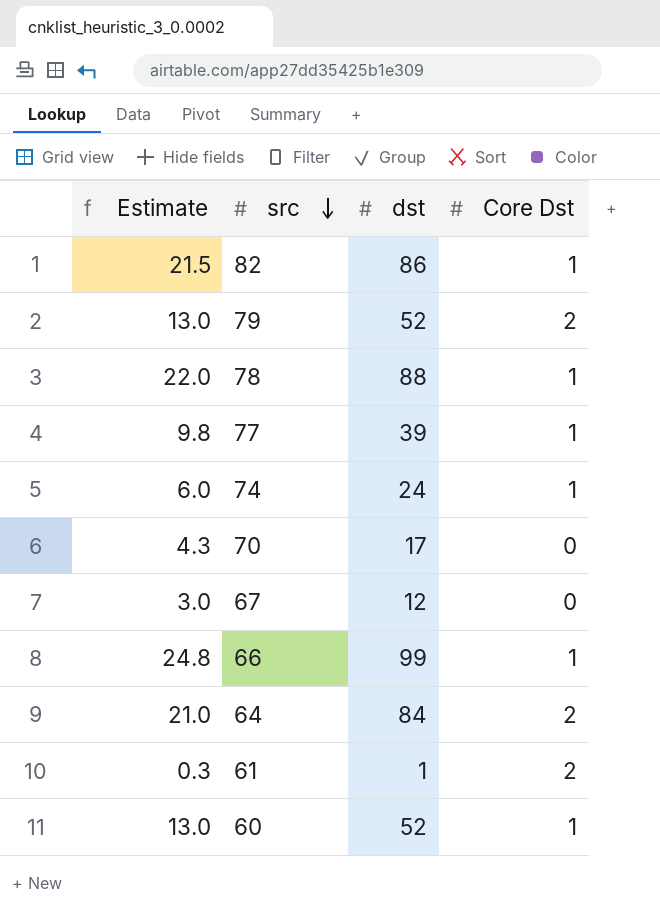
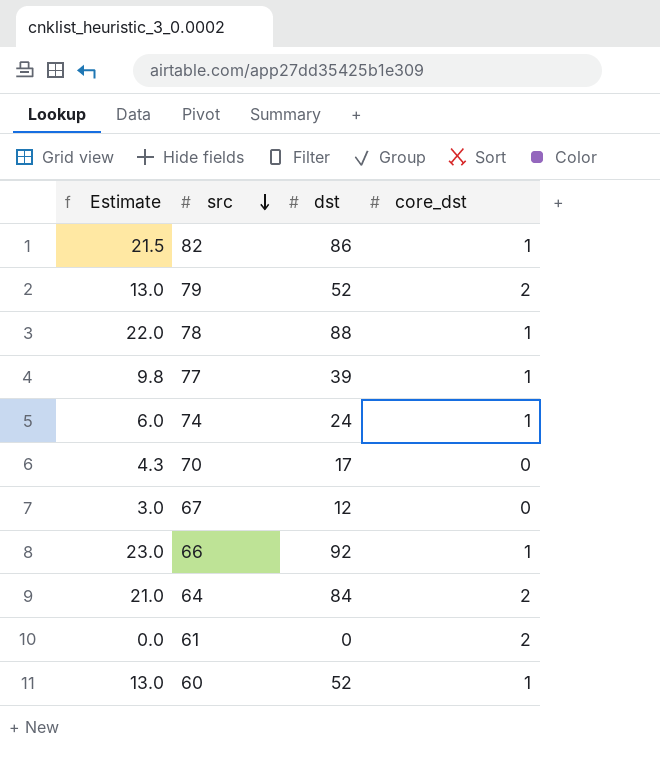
column name: Core Dst -> core_dst
66 | Estimate: 24.8 -> 23.0
66 | dst: 99 -> 92
61 | Estimate: 0.3 -> 0.0
61 | dst: 1 -> 0

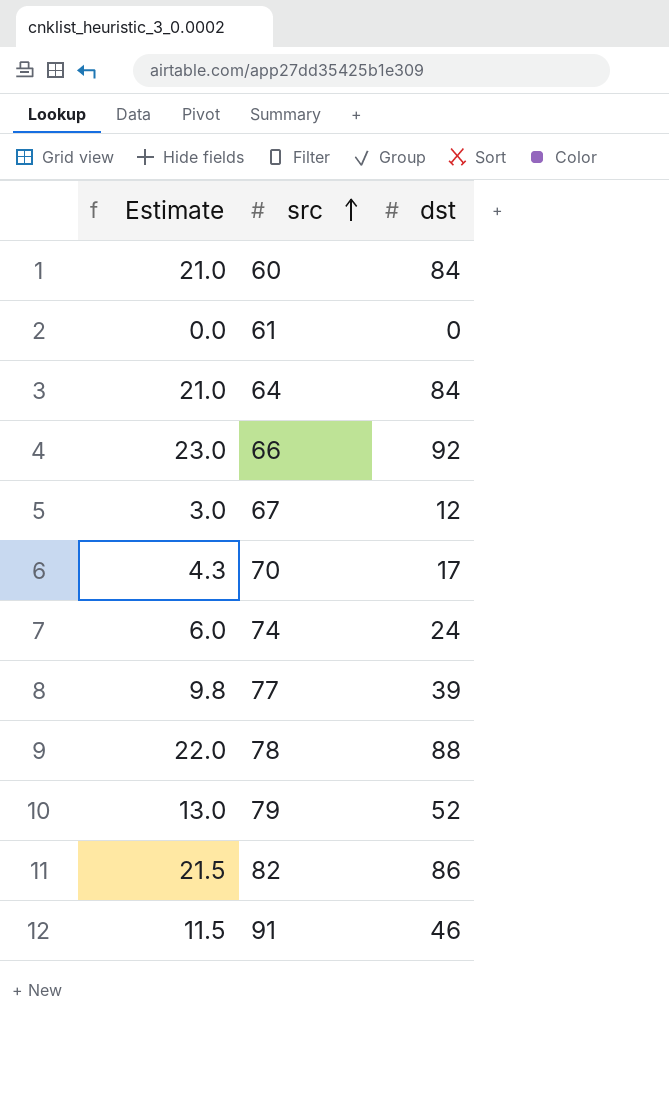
row order: src descending -> src ascending
column core_dst | position: 4 -> none
60 | Estimate: 13.0 -> 21.0
60 | dst: 52 -> 84
row 91: none -> 11.5 | 46

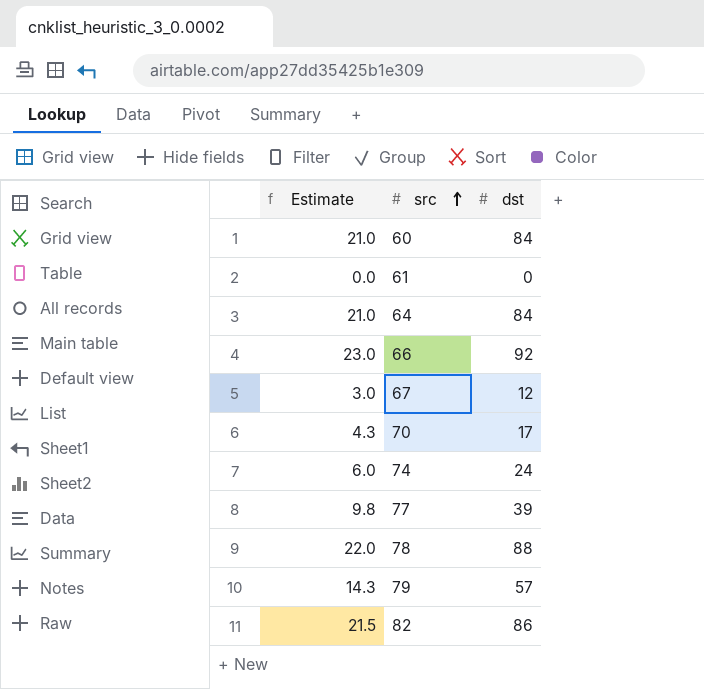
row 91: 11.5 | 46 -> none
79 | Estimate: 13.0 -> 14.3
79 | dst: 52 -> 57

